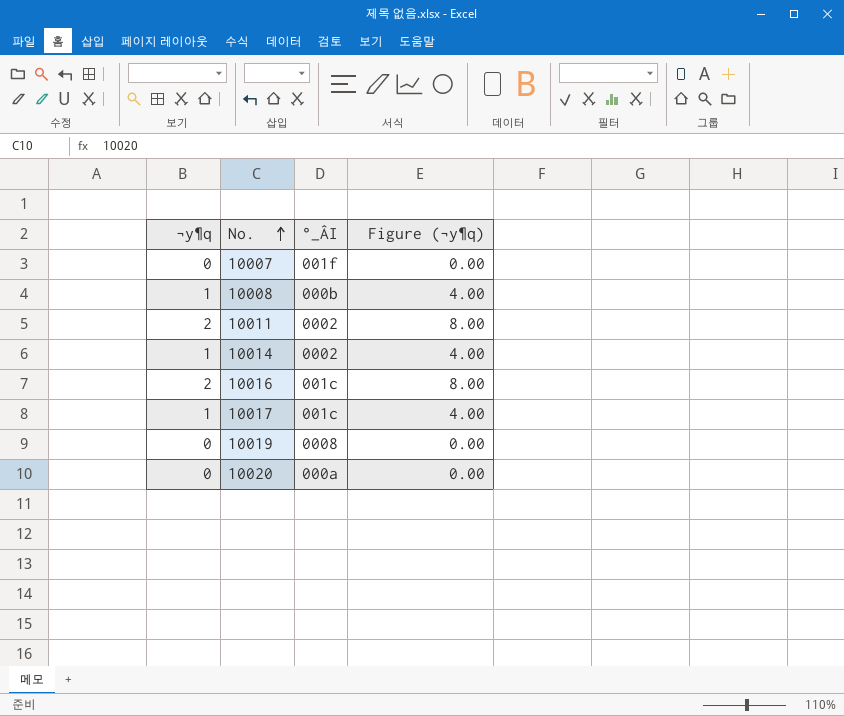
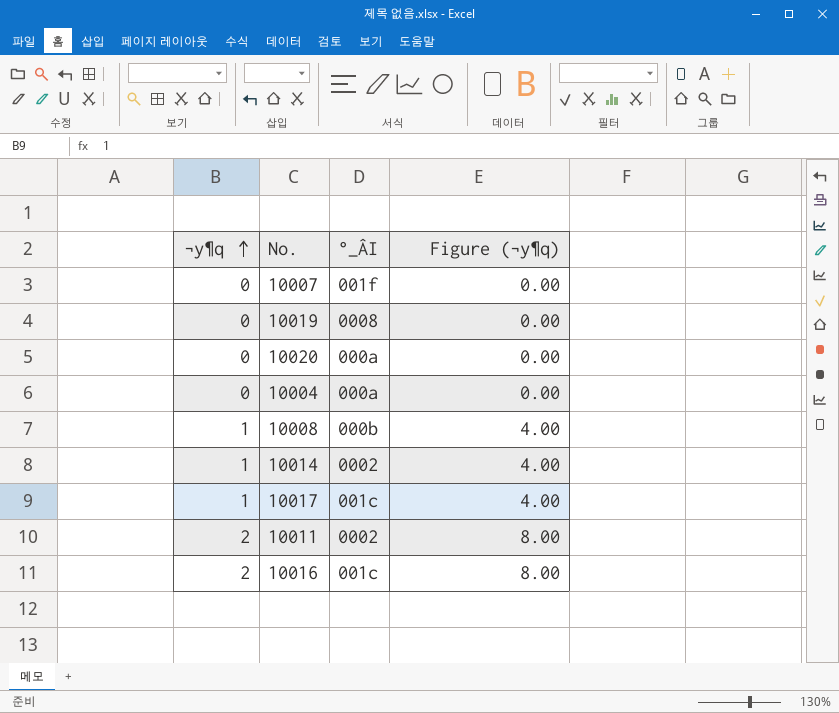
row order: No. ascending -> ¬y¶q ascending
row 10004: none -> 0 | 000a | 0.00

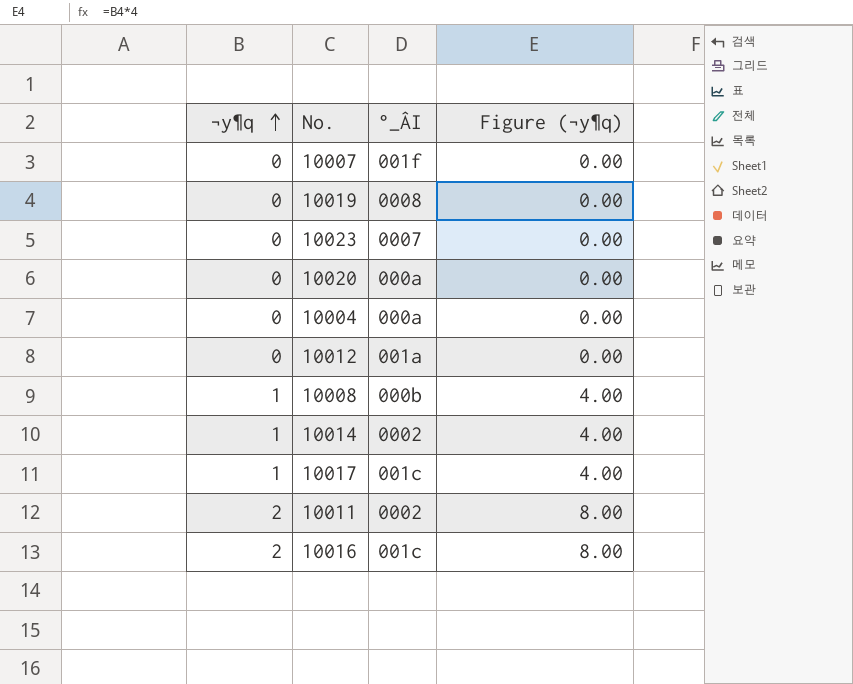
row 10023: none -> 0 | 0007 | 0.00
row 10012: none -> 0 | 001a | 0.00

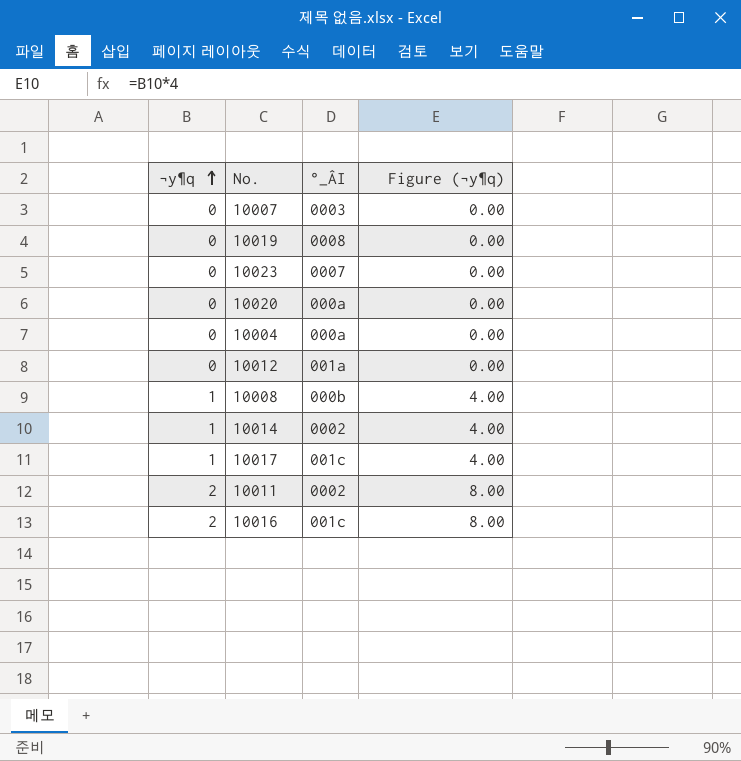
10007 | °_ÂI: 001f -> 0003

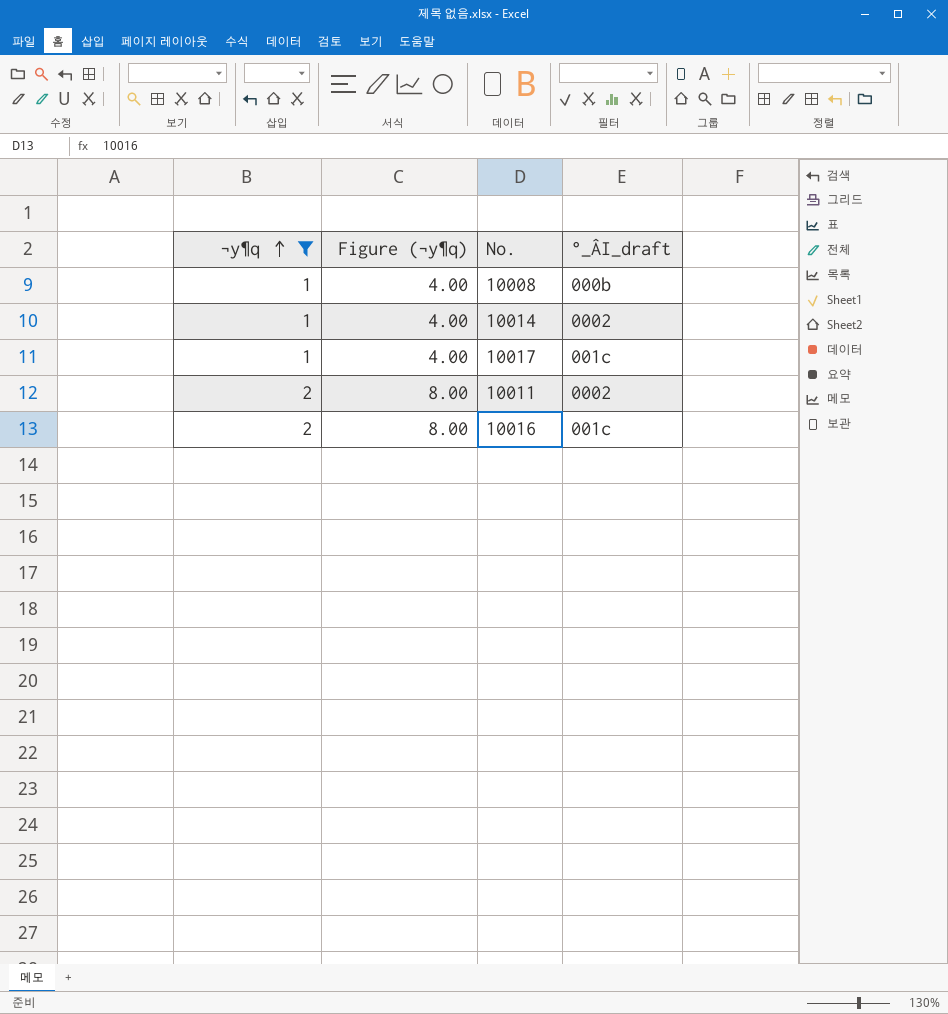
filter: none -> ¬y¶q != 0
column Figure (¬y¶q) | position: 4 -> 2
column name: °_ÂI -> °_ÂI_draft

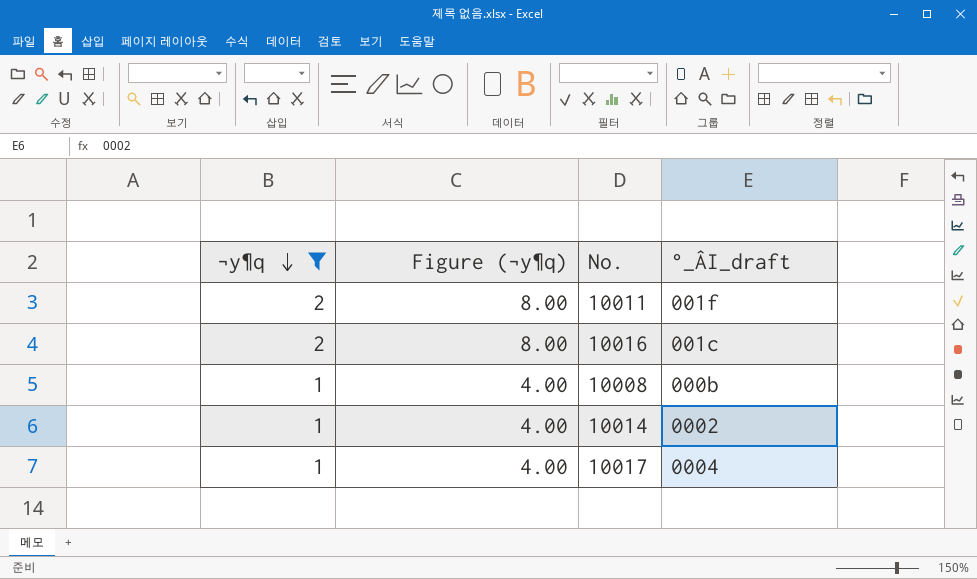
row order: ¬y¶q ascending -> ¬y¶q descending
10011 | °_ÂI_draft: 0002 -> 001f
10017 | °_ÂI_draft: 001c -> 0004

